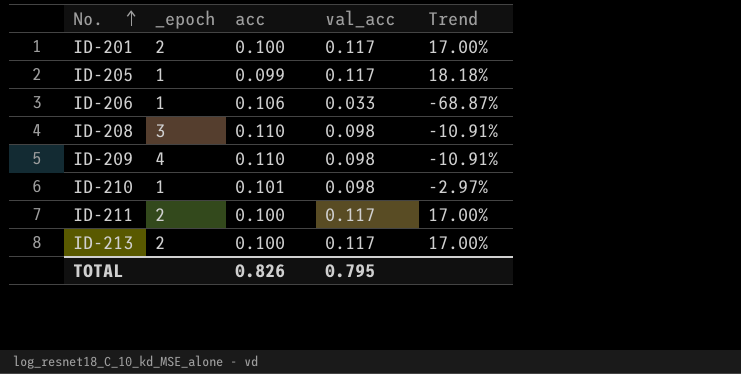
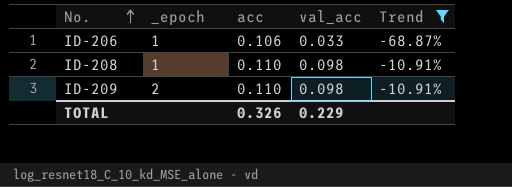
filter: none -> Trend <= -10.91%
ID-208 | _epoch: 3 -> 1
ID-209 | _epoch: 4 -> 2
TOTAL | acc: 0.826 -> 0.326
TOTAL | val_acc: 0.795 -> 0.229

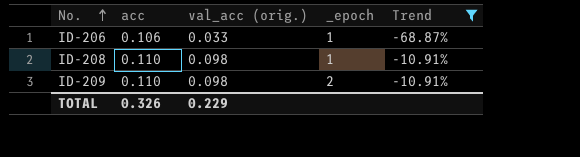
column name: val_acc -> val_acc (orig.)
column _epoch | position: 2 -> 4

